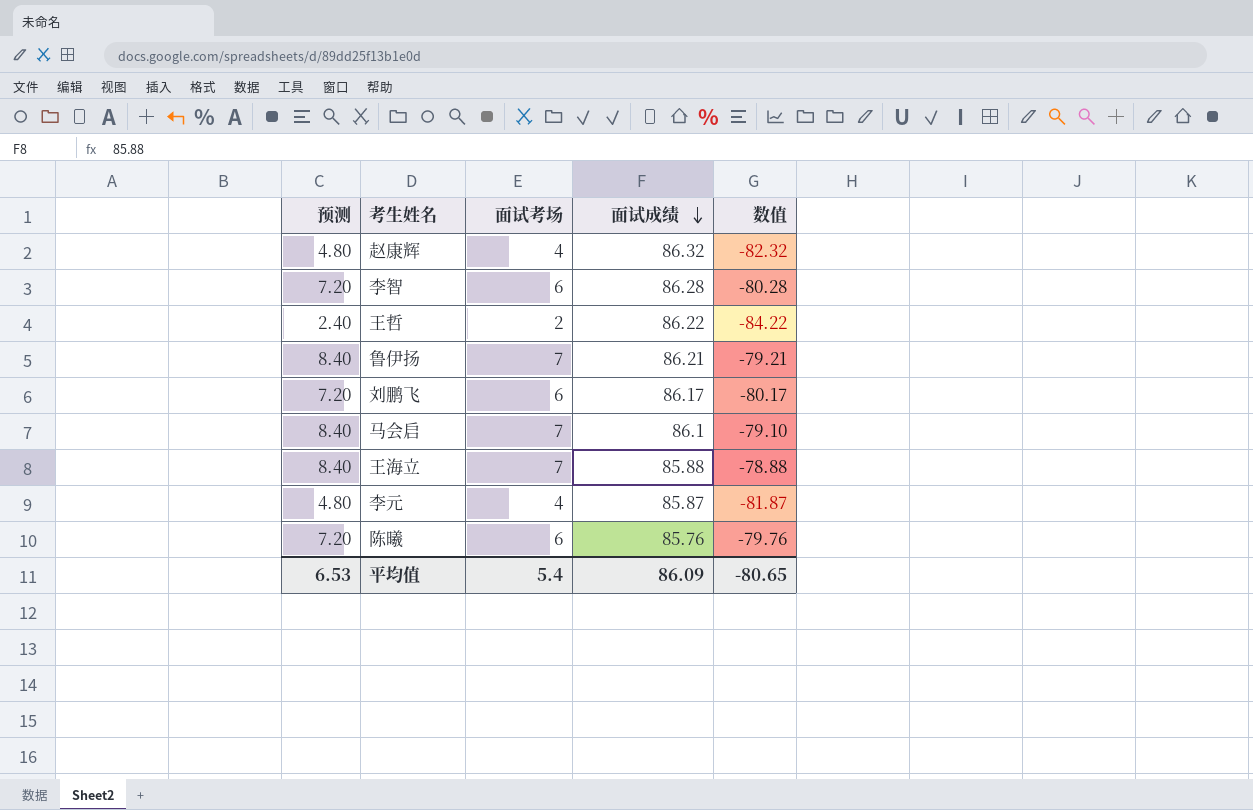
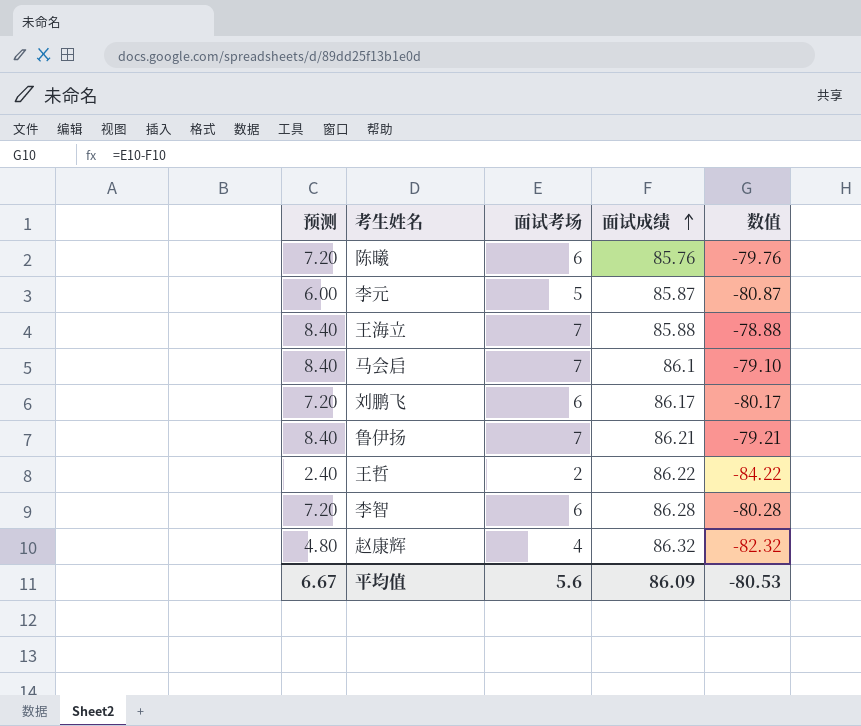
row order: 面试成绩 descending -> 面试成绩 ascending
李元 | 预测: 4.80 -> 6.00
李元 | 面试考场: 4 -> 5
李元 | 数值: -81.87 -> -80.87
平均值 | 预测: 6.53 -> 6.67
平均值 | 面试考场: 5.4 -> 5.6
平均值 | 数值: -80.65 -> -80.53

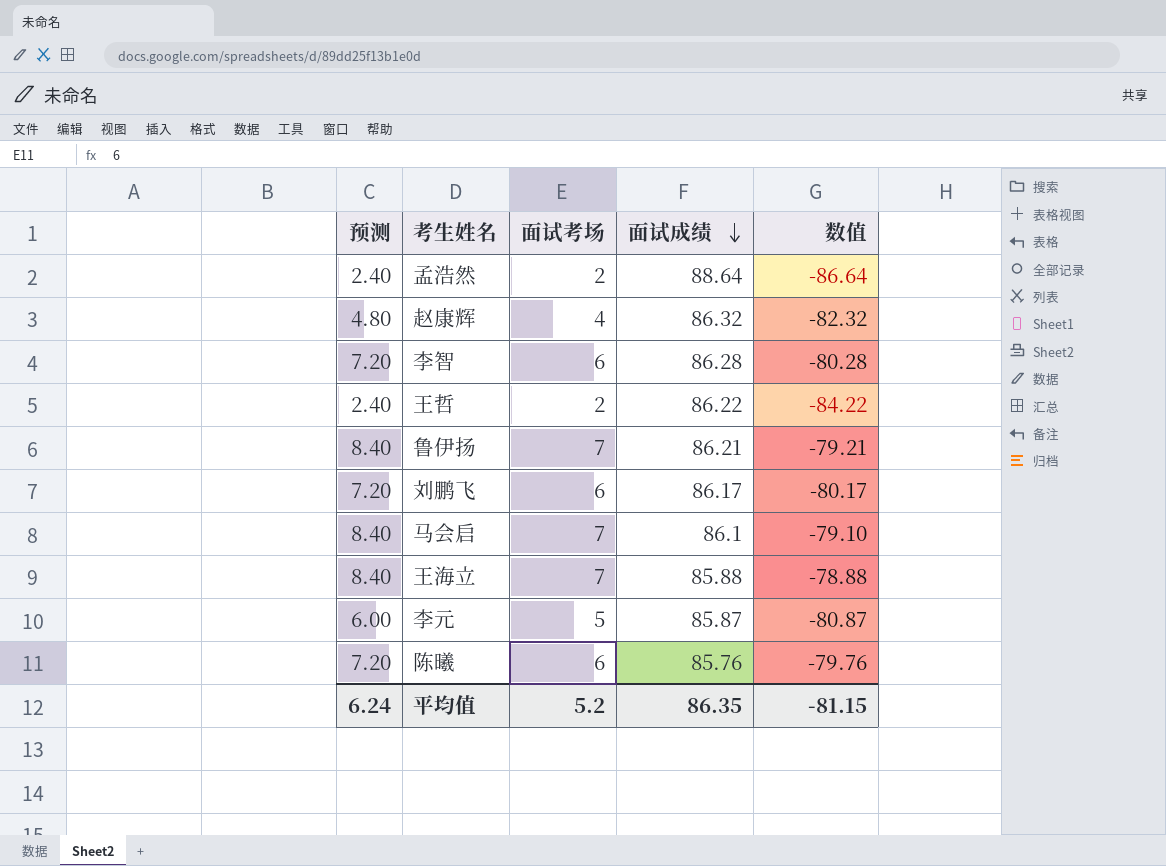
row order: 面试成绩 ascending -> 面试成绩 descending
row 孟浩然: none -> 2.40 | 2 | 88.64 | -86.64
平均值 | 预测: 6.67 -> 6.24
平均值 | 面试考场: 5.6 -> 5.2
平均值 | 面试成绩: 86.09 -> 86.35
平均值 | 数值: -80.53 -> -81.15

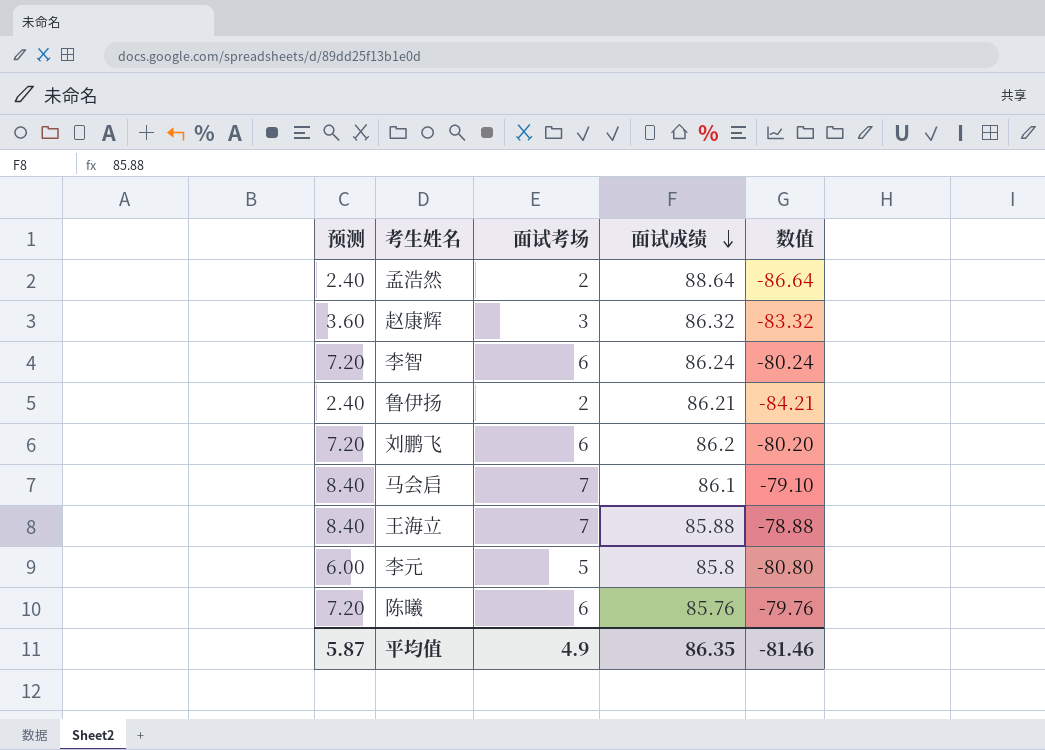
row 王哲: 2.40 | 2 | 86.22 | -84.22 -> none
赵康辉 | 预测: 4.80 -> 3.60
赵康辉 | 面试考场: 4 -> 3
赵康辉 | 数值: -82.32 -> -83.32
李智 | 面试成绩: 86.28 -> 86.24
李智 | 数值: -80.28 -> -80.24
鲁伊扬 | 预测: 8.40 -> 2.40
鲁伊扬 | 面试考场: 7 -> 2
鲁伊扬 | 数值: -79.21 -> -84.21
刘鹏飞 | 面试成绩: 86.17 -> 86.2
刘鹏飞 | 数值: -80.17 -> -80.20
李元 | 面试成绩: 85.87 -> 85.8
李元 | 数值: -80.87 -> -80.80
平均值 | 预测: 6.24 -> 5.87
平均值 | 面试考场: 5.2 -> 4.9
平均值 | 数值: -81.15 -> -81.46

